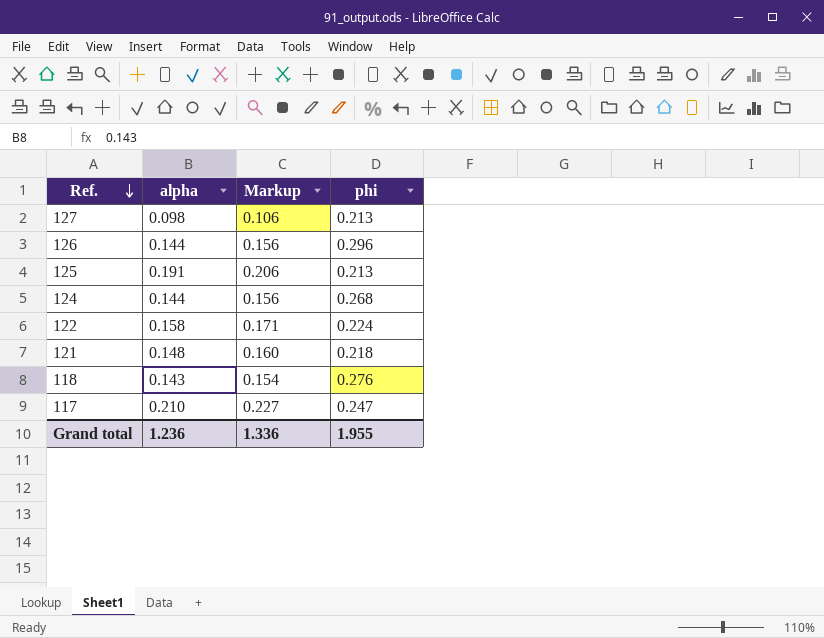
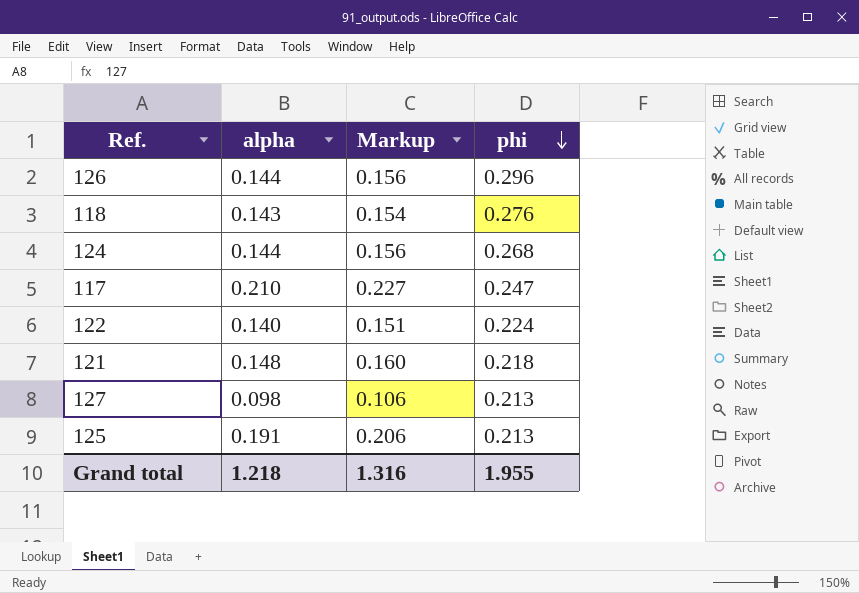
row order: Ref. descending -> phi descending
122 | alpha: 0.158 -> 0.140
122 | Markup: 0.171 -> 0.151
Grand total | alpha: 1.236 -> 1.218
Grand total | Markup: 1.336 -> 1.316

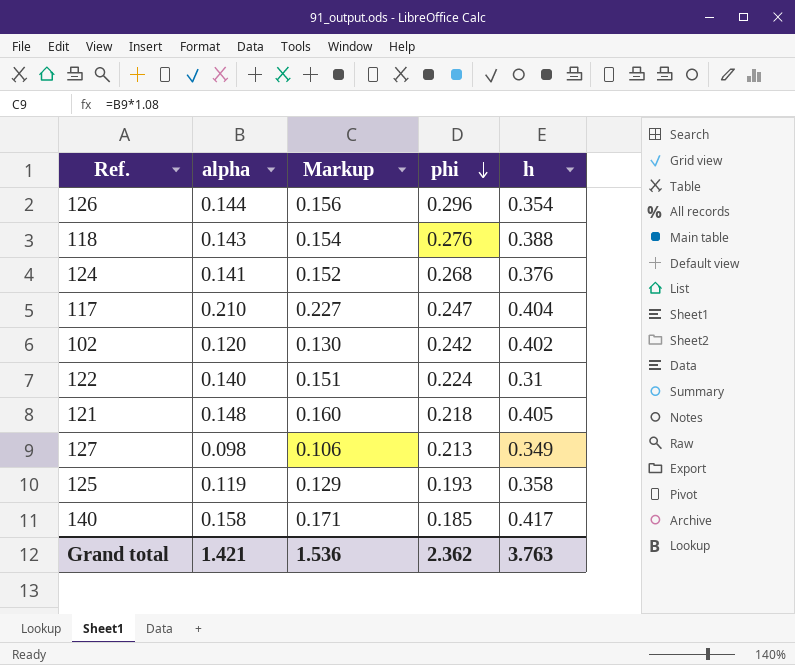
column h | position: none -> 5
124 | alpha: 0.144 -> 0.141
124 | Markup: 0.156 -> 0.152
row 102: none -> 0.120 | 0.130 | 0.242 | 0.402
125 | alpha: 0.191 -> 0.119
125 | Markup: 0.206 -> 0.129
125 | phi: 0.213 -> 0.193
row 140: none -> 0.158 | 0.171 | 0.185 | 0.417
Grand total | alpha: 1.218 -> 1.421
Grand total | Markup: 1.316 -> 1.536
Grand total | phi: 1.955 -> 2.362

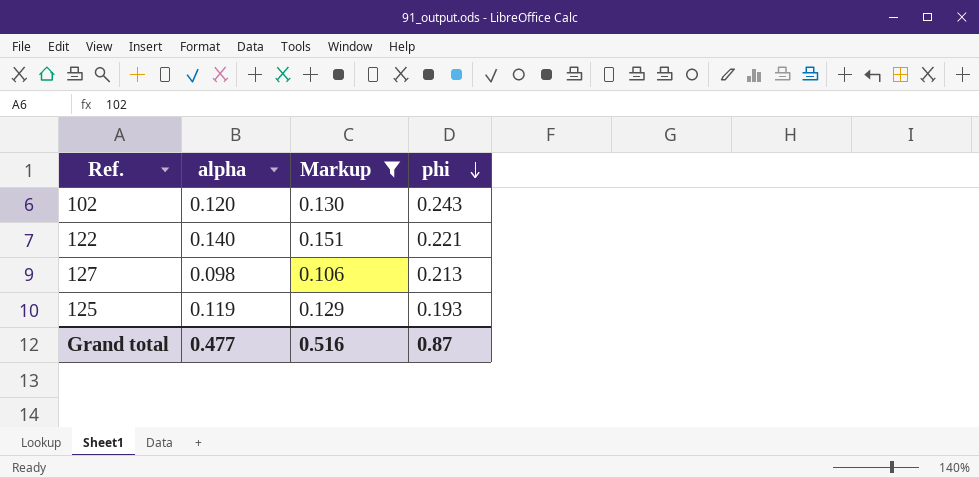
filter: none -> Markup <= 0.151
column h | position: 5 -> none
102 | phi: 0.242 -> 0.243
122 | phi: 0.224 -> 0.221
Grand total | alpha: 1.421 -> 0.477
Grand total | Markup: 1.536 -> 0.516
Grand total | phi: 2.362 -> 0.87

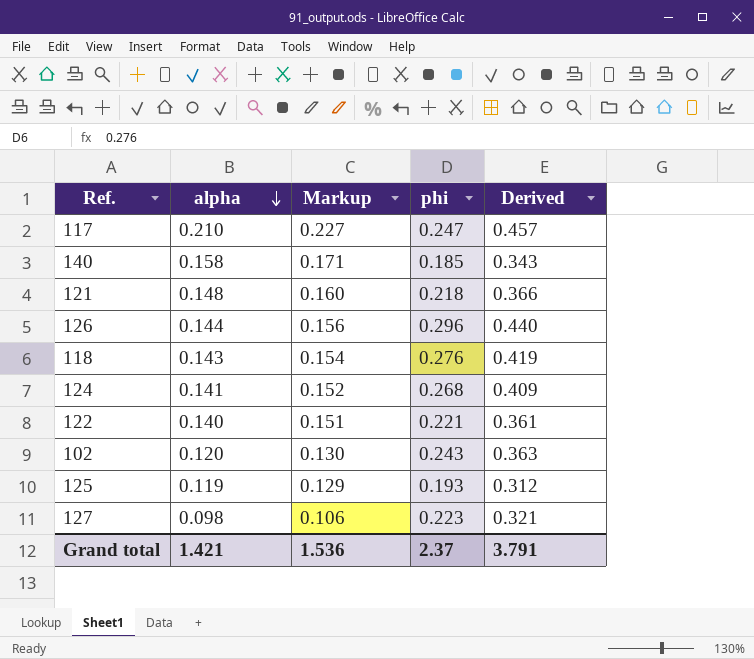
filter: Markup <= 0.151 -> none
row order: phi descending -> alpha descending
column Derived | formula: none -> [alpha] + [phi]
127 | phi: 0.213 -> 0.223
Grand total | alpha: 0.477 -> 1.421
Grand total | Markup: 0.516 -> 1.536
Grand total | phi: 0.87 -> 2.37

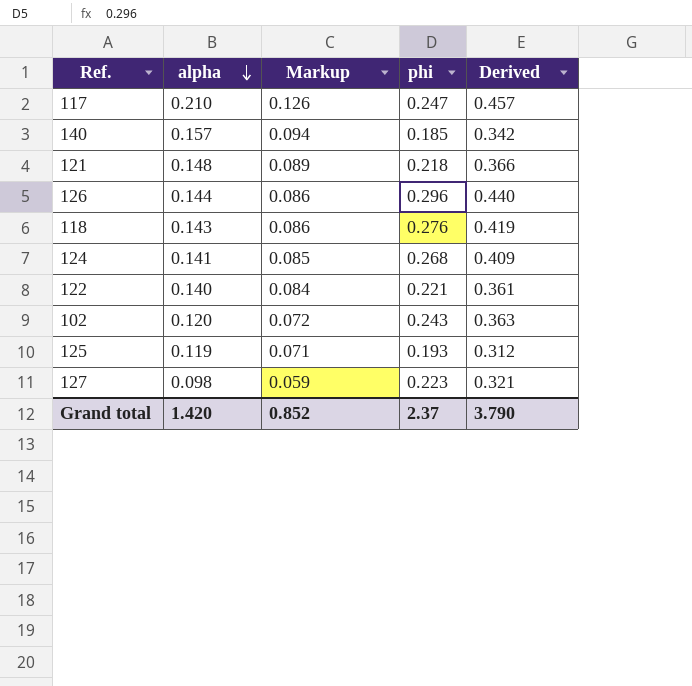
column Markup | formula: [alpha] * 1.08 -> [alpha] * 0.6
140 | alpha: 0.158 -> 0.157
140 | Derived: 0.343 -> 0.342
Grand total | alpha: 1.421 -> 1.420
Grand total | Markup: 1.536 -> 0.852
Grand total | Derived: 3.791 -> 3.790

